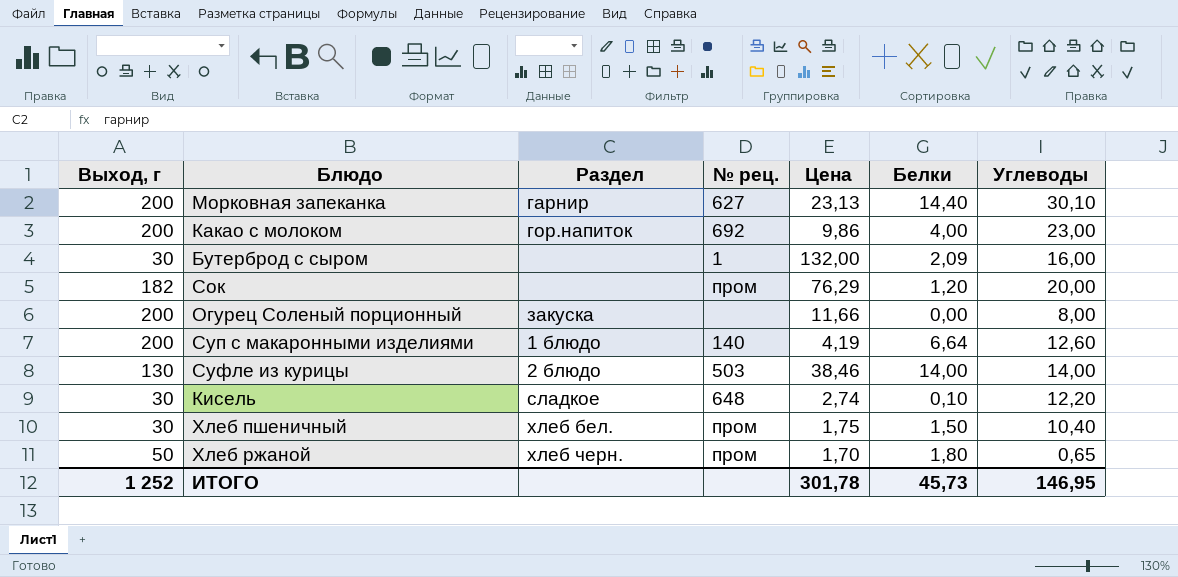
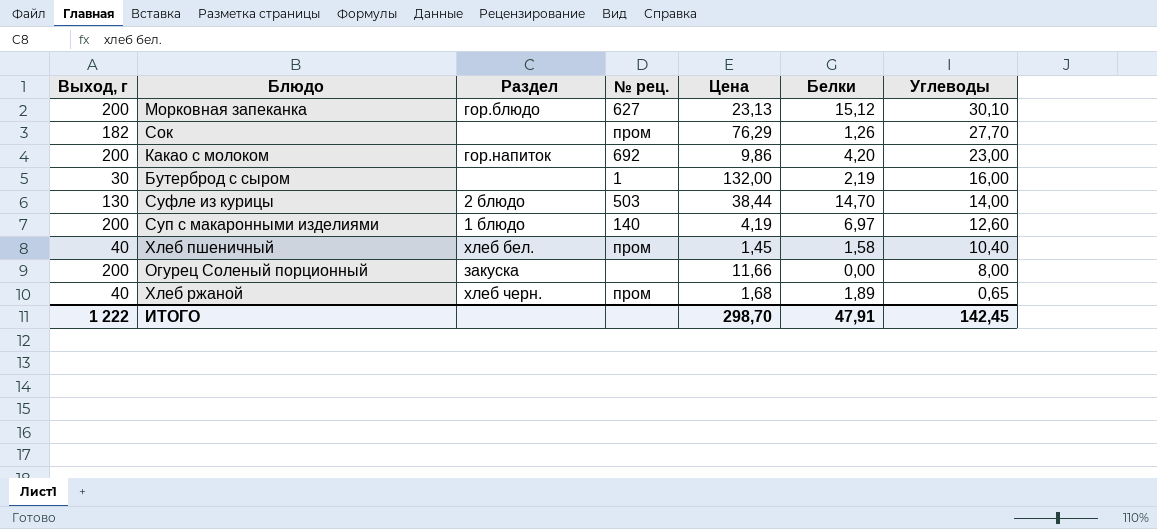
row order: none -> Углеводы descending
row Кисель: 30 | сладкое | 648 | 2,74 | 0,10 | 12,20 -> none
Морковная запеканка | Раздел: гарнир -> гор.блюдо
Морковная запеканка | Белки: 14,40 -> 15,12
Сок | Белки: 1,20 -> 1,26
Сок | Углеводы: 20,00 -> 27,70
Какао с молоком | Белки: 4,00 -> 4,20
Бутерброд с сыром | Белки: 2,09 -> 2,19
Суфле из курицы | Цена: 38,46 -> 38,44
Суфле из курицы | Белки: 14,00 -> 14,70
Суп с макаронными изделиями | Белки: 6,64 -> 6,97
Хлеб пшеничный | Выход, г: 30 -> 40
Хлеб пшеничный | Цена: 1,75 -> 1,45
Хлеб пшеничный | Белки: 1,50 -> 1,58
Хлеб ржаной | Выход, г: 50 -> 40
Хлеб ржаной | Цена: 1,70 -> 1,68
Хлеб ржаной | Белки: 1,80 -> 1,89
ИТОГО | Выход, г: 1 252 -> 1 222
ИТОГО | Цена: 301,78 -> 298,70
ИТОГО | Белки: 45,73 -> 47,91
ИТОГО | Углеводы: 146,95 -> 142,45

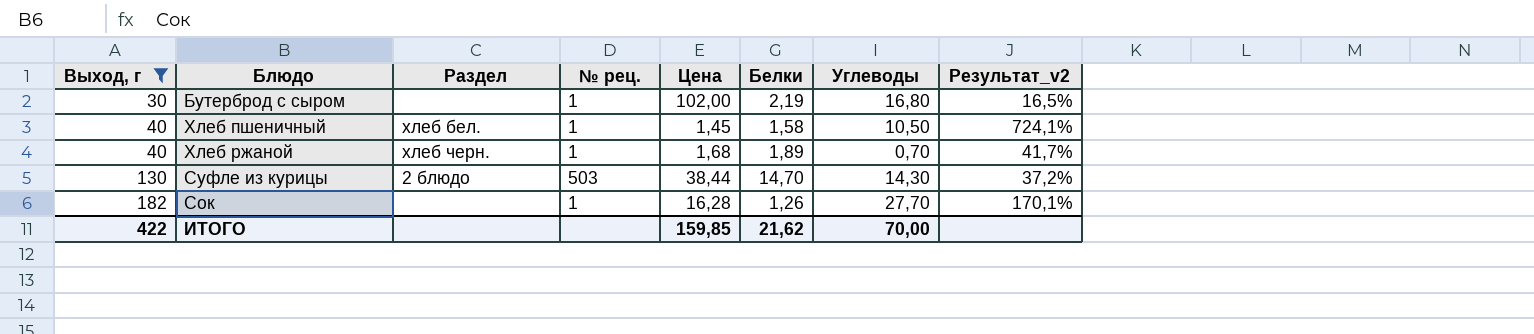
filter: none -> Выход, г != 200
row order: Углеводы descending -> Выход, г ascending
column Результат_v2 | formula: none -> [Углеводы] / [Цена]
Бутерброд с сыром | Цена: 132,00 -> 102,00
Бутерброд с сыром | Углеводы: 16,00 -> 16,80
Хлеб пшеничный | № рец.: пром -> 1
Хлеб пшеничный | Углеводы: 10,40 -> 10,50
Хлеб ржаной | № рец.: пром -> 1
Хлеб ржаной | Углеводы: 0,65 -> 0,70
Суфле из курицы | Углеводы: 14,00 -> 14,30
Сок | № рец.: пром -> 1
Сок | Цена: 76,29 -> 16,28
ИТОГО | Выход, г: 1 222 -> 422
ИТОГО | Цена: 298,70 -> 159,85
ИТОГО | Белки: 47,91 -> 21,62
ИТОГО | Углеводы: 142,45 -> 70,00

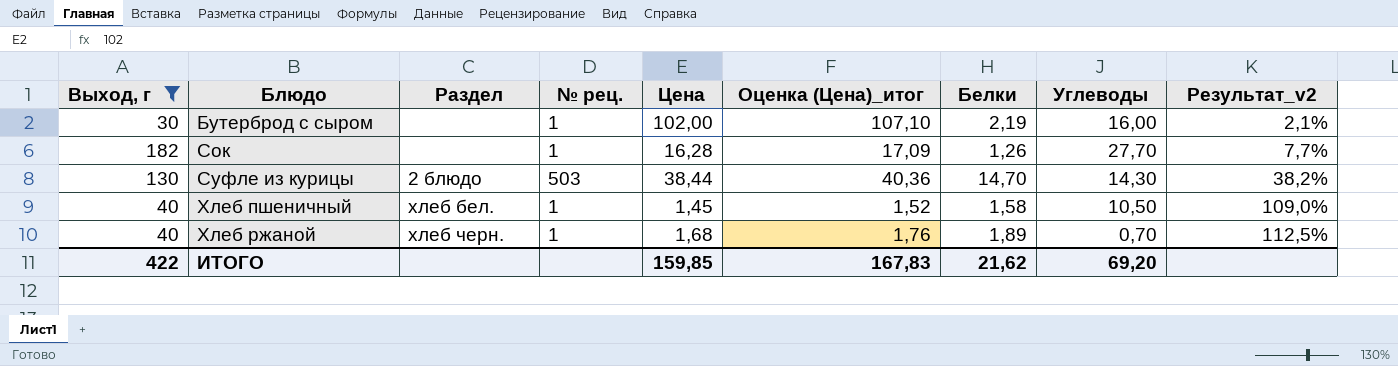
row order: Выход, г ascending -> Блюдо ascending
column Оценка (Цена)_итог | formula: none -> [Цена] * 1,05
column Результат_v2 | formula: [Углеводы] / [Цена] -> [Белки] / [Цена]
Бутерброд с сыром | Углеводы: 16,80 -> 16,00
ИТОГО | Углеводы: 70,00 -> 69,20

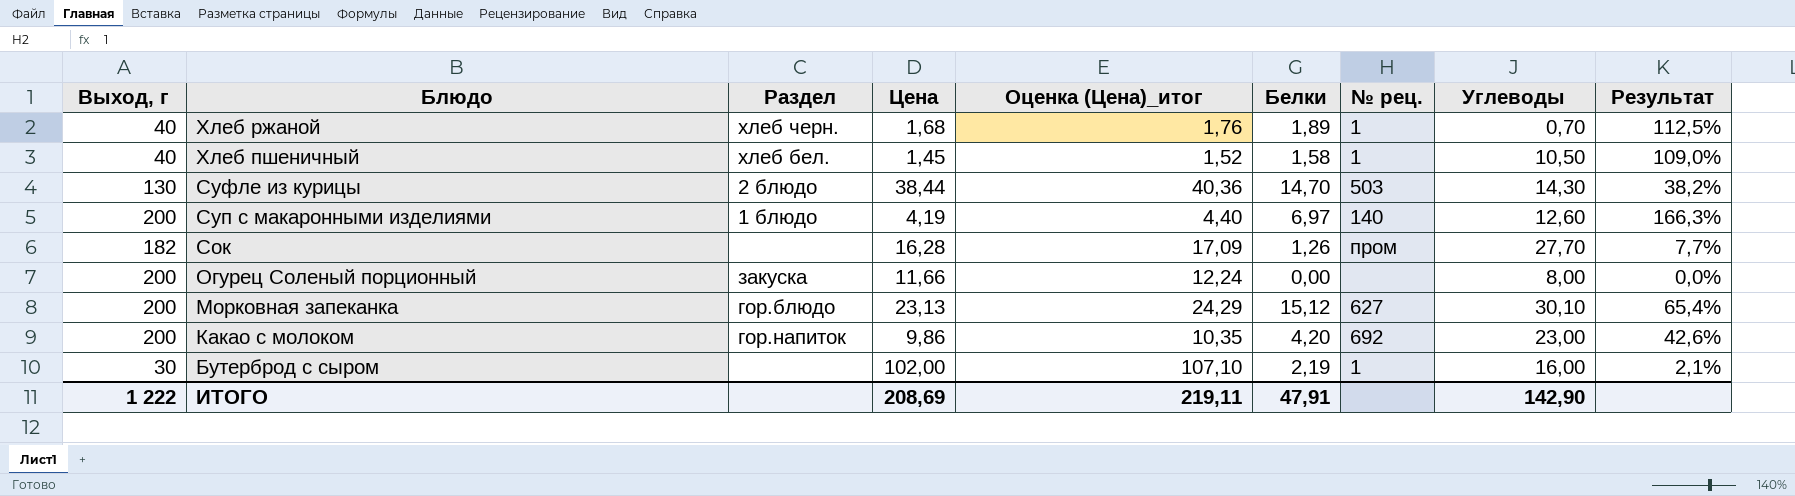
filter: Выход, г != 200 -> none
row order: Блюдо ascending -> Блюдо descending
column № рец. | position: 4 -> 7
column name: Результат_v2 -> Результат
Сок | № рец.: 1 -> пром
ИТОГО | Выход, г: 422 -> 1 222
ИТОГО | Цена: 159,85 -> 208,69
ИТОГО | Оценка (Цена)_итог: 167,83 -> 219,11
ИТОГО | Белки: 21,62 -> 47,91
ИТОГО | Углеводы: 69,20 -> 142,90

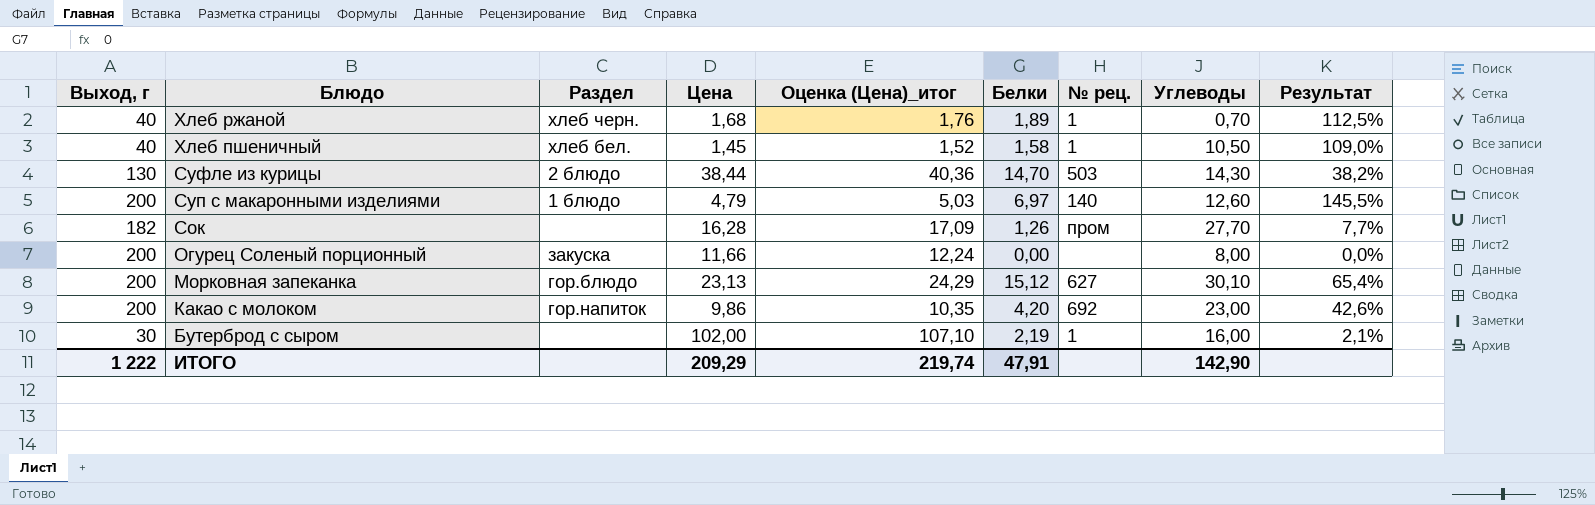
Суп с макаронными изделиями | Цена: 4,19 -> 4,79
Суп с макаронными изделиями | Оценка (Цена)_итог: 4,40 -> 5,03
Суп с макаронными изделиями | Результат: 166,3% -> 145,5%
ИТОГО | Цена: 208,69 -> 209,29
ИТОГО | Оценка (Цена)_итог: 219,11 -> 219,74

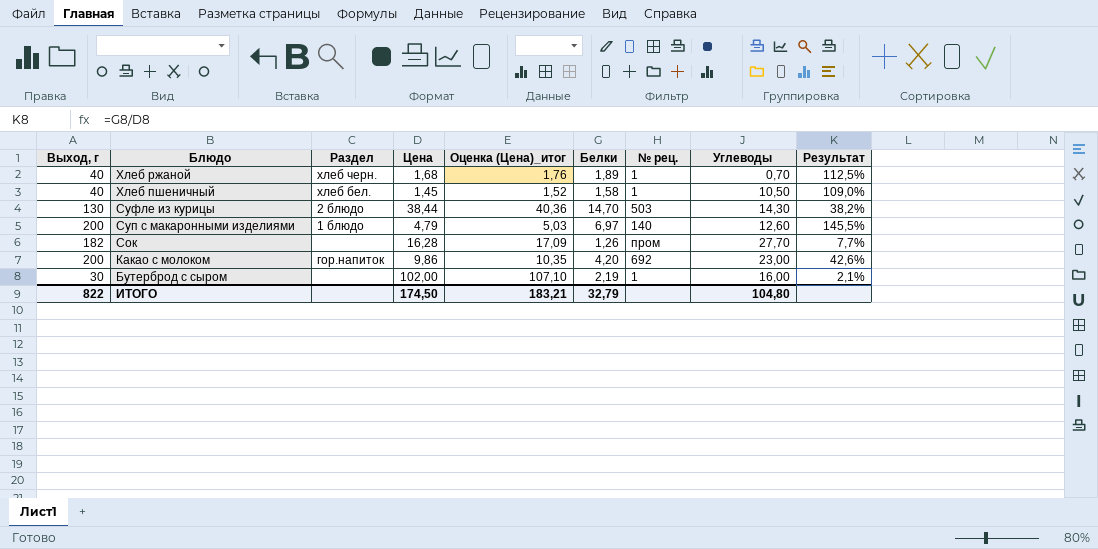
row Огурец Соленый порционный: 200 | закуска | 11,66 | 12,24 | 0,00 | none | 8,00 | 0,0% -> none
row Морковная запеканка: 200 | гор.блюдо | 23,13 | 24,29 | 15,12 | 627 | 30,10 | 65,4% -> none
ИТОГО | Выход, г: 1 222 -> 822
ИТОГО | Цена: 209,29 -> 174,50
ИТОГО | Оценка (Цена)_итог: 219,74 -> 183,21
ИТОГО | Белки: 47,91 -> 32,79
ИТОГО | Углеводы: 142,90 -> 104,80

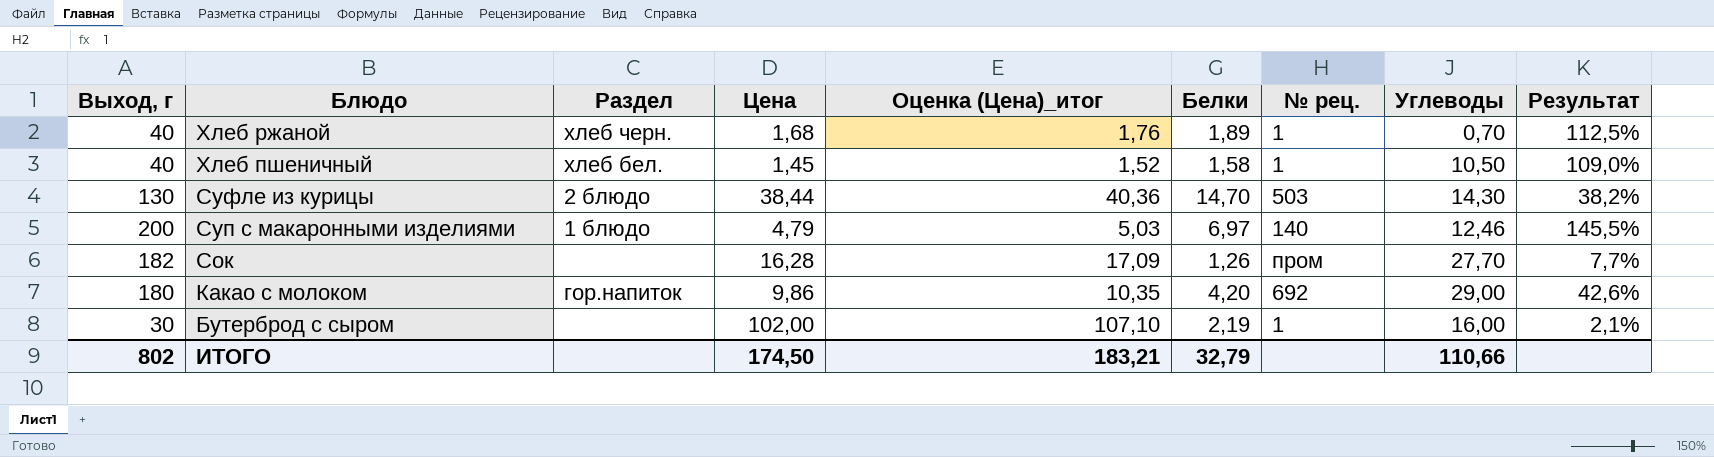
Суп с макаронными изделиями | Углеводы: 12,60 -> 12,46
Какао с молоком | Выход, г: 200 -> 180
Какао с молоком | Углеводы: 23,00 -> 29,00
ИТОГО | Выход, г: 822 -> 802
ИТОГО | Углеводы: 104,80 -> 110,66

